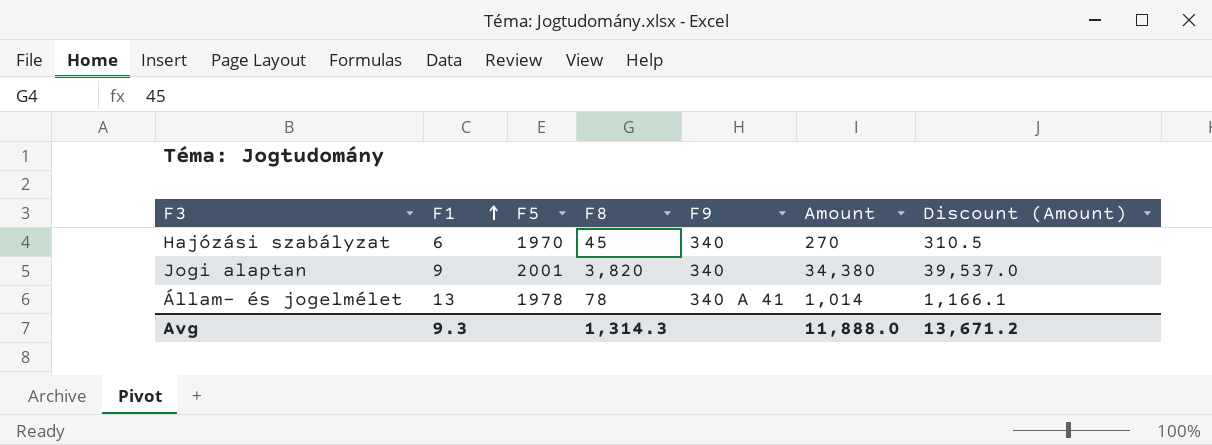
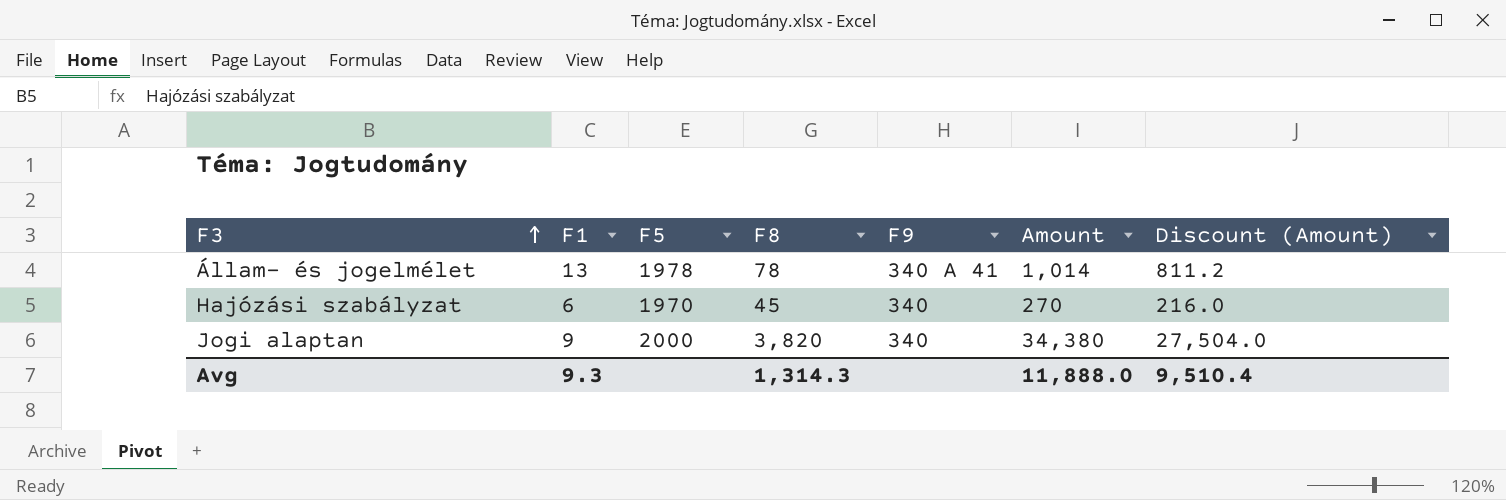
row order: F1 ascending -> F3 ascending
column Discount (Amount) | formula: [Amount] * 1.15 -> [Amount] * 0.8
Jogi alaptan | F5: 2001 -> 2000
Avg | Discount (Amount): 13,671.2 -> 9,510.4

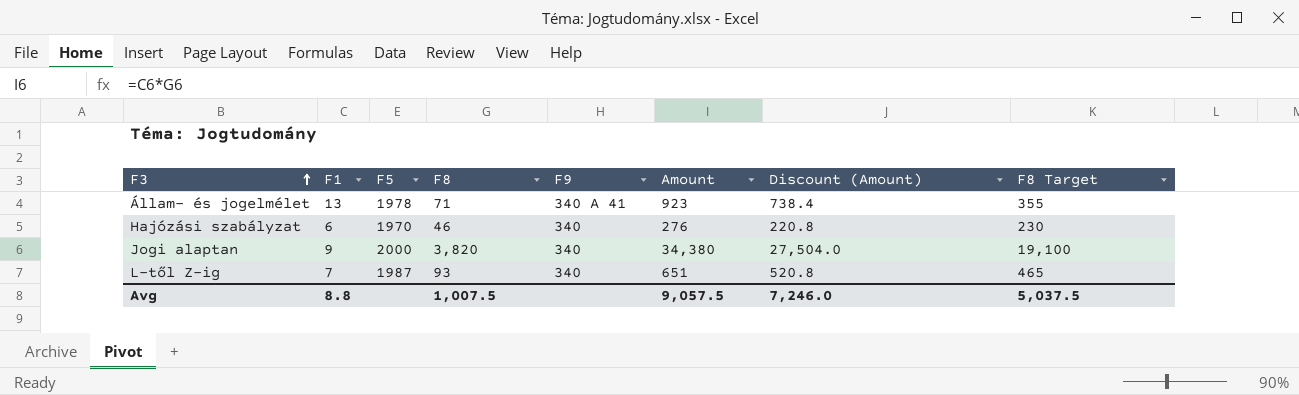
column F8 Target | formula: none -> [F8] * 5
Állam- és jogelmélet | F8: 78 -> 71
Állam- és jogelmélet | Amount: 1,014 -> 923
Állam- és jogelmélet | Discount (Amount): 811.2 -> 738.4
Hajózási szabályzat | F8: 45 -> 46
Hajózási szabályzat | Amount: 270 -> 276
Hajózási szabályzat | Discount (Amount): 216.0 -> 220.8
row L-től Z-ig: none -> 7 | 1987 | 93 | 340 | 651 | 520.8 | 465
Avg | F1: 9.3 -> 8.8
Avg | F8: 1,314.3 -> 1,007.5
Avg | Amount: 11,888.0 -> 9,057.5
Avg | Discount (Amount): 9,510.4 -> 7,246.0

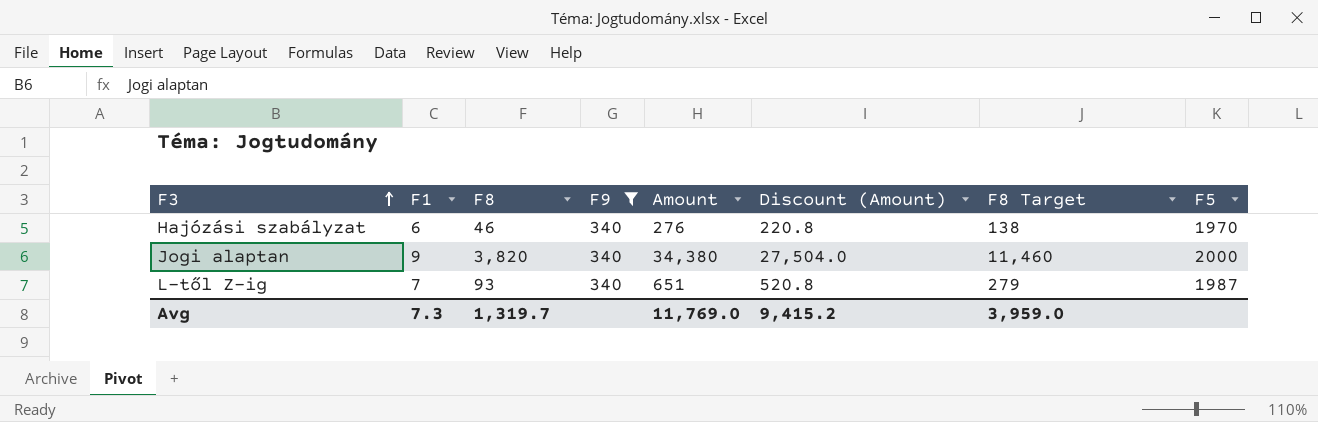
filter: none -> F9 = 340
column F8 Target | formula: [F8] * 5 -> [F8] * 3
column F5 | position: 3 -> 8
Avg | F1: 8.8 -> 7.3
Avg | F8: 1,007.5 -> 1,319.7
Avg | Amount: 9,057.5 -> 11,769.0
Avg | Discount (Amount): 7,246.0 -> 9,415.2
Avg | F8 Target: 5,037.5 -> 3,959.0

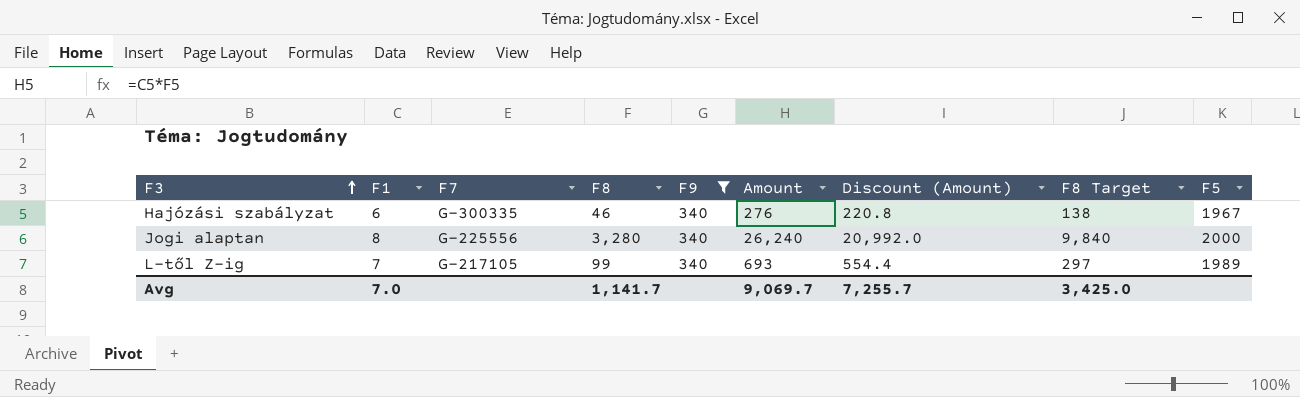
column F7 | position: none -> 3
Hajózási szabályzat | F5: 1970 -> 1967
Jogi alaptan | F1: 9 -> 8
Jogi alaptan | F8: 3,820 -> 3,280
Jogi alaptan | Amount: 34,380 -> 26,240
Jogi alaptan | Discount (Amount): 27,504.0 -> 20,992.0
Jogi alaptan | F8 Target: 11,460 -> 9,840
L-től Z-ig | F8: 93 -> 99
L-től Z-ig | Amount: 651 -> 693
L-től Z-ig | Discount (Amount): 520.8 -> 554.4
L-től Z-ig | F8 Target: 279 -> 297
L-től Z-ig | F5: 1987 -> 1989
Avg | F1: 7.3 -> 7.0
Avg | F8: 1,319.7 -> 1,141.7
Avg | Amount: 11,769.0 -> 9,069.7
Avg | Discount (Amount): 9,415.2 -> 7,255.7
Avg | F8 Target: 3,959.0 -> 3,425.0

